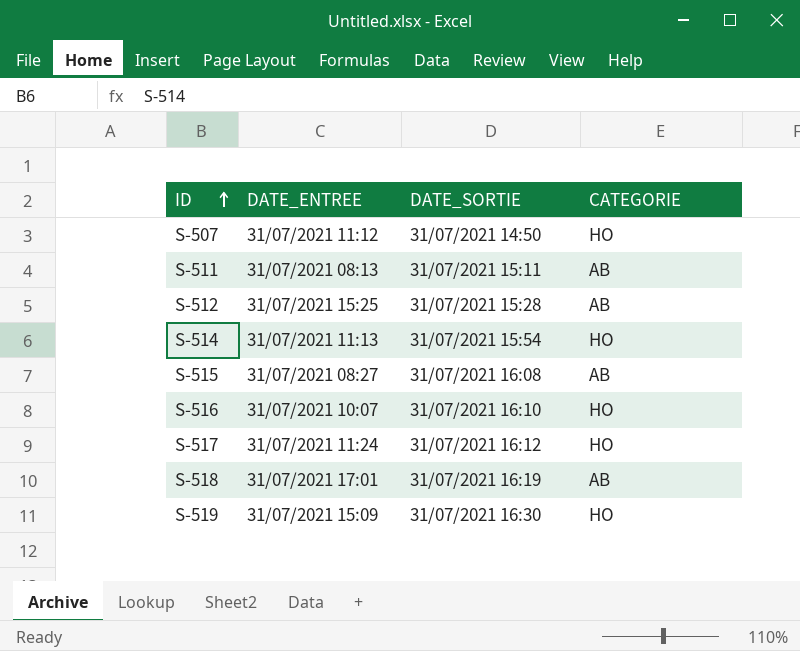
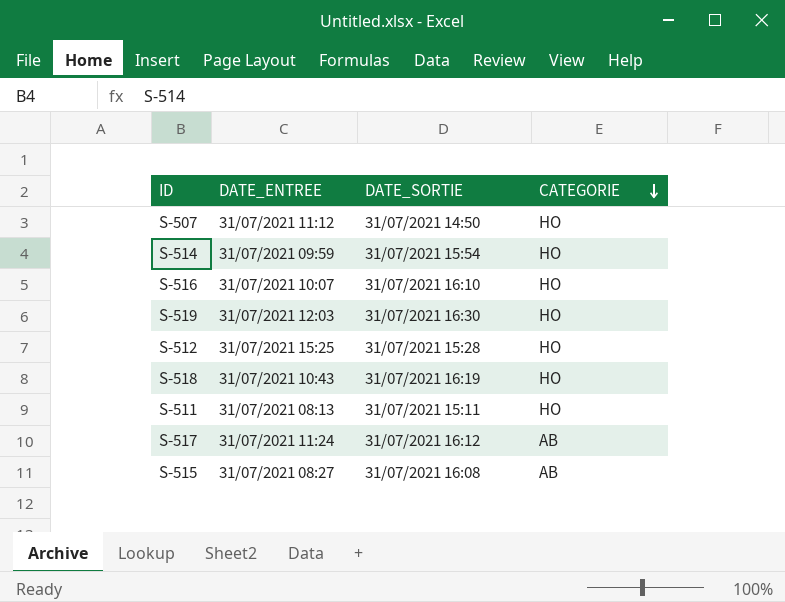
row order: ID ascending -> CATEGORIE descending
S-514 | DATE_ENTREE: 31/07/2021 11:13 -> 31/07/2021 09:59
S-519 | DATE_ENTREE: 31/07/2021 15:09 -> 31/07/2021 12:03
S-512 | CATEGORIE: AB -> HO
S-518 | DATE_ENTREE: 31/07/2021 17:01 -> 31/07/2021 10:43
S-518 | CATEGORIE: AB -> HO
S-511 | CATEGORIE: AB -> HO
S-517 | CATEGORIE: HO -> AB

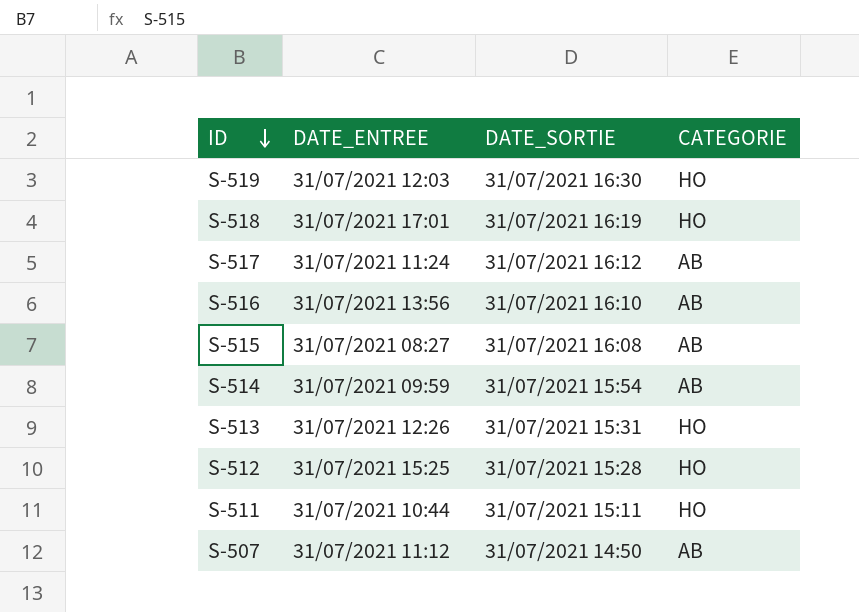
row order: CATEGORIE descending -> ID descending
S-518 | DATE_ENTREE: 31/07/2021 10:43 -> 31/07/2021 17:01
S-516 | DATE_ENTREE: 31/07/2021 10:07 -> 31/07/2021 13:56
S-516 | CATEGORIE: HO -> AB
S-514 | CATEGORIE: HO -> AB
row S-513: none -> 31/07/2021 12:26 | 31/07/2021 15:31 | HO
S-511 | DATE_ENTREE: 31/07/2021 08:13 -> 31/07/2021 10:44
S-507 | CATEGORIE: HO -> AB

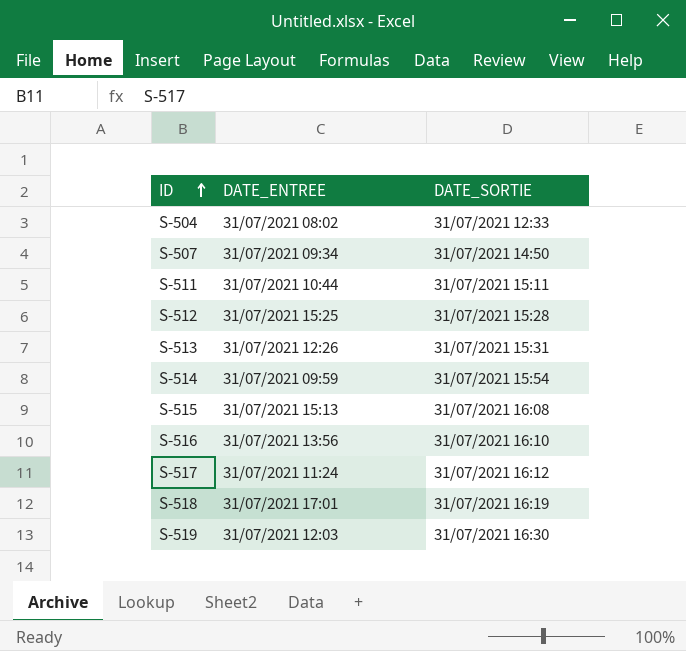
row order: ID descending -> ID ascending
column CATEGORIE | position: 4 -> none
row S-504: none -> 31/07/2021 08:02 | 31/07/2021 12:33
S-507 | DATE_ENTREE: 31/07/2021 11:12 -> 31/07/2021 09:34
S-515 | DATE_ENTREE: 31/07/2021 08:27 -> 31/07/2021 15:13

